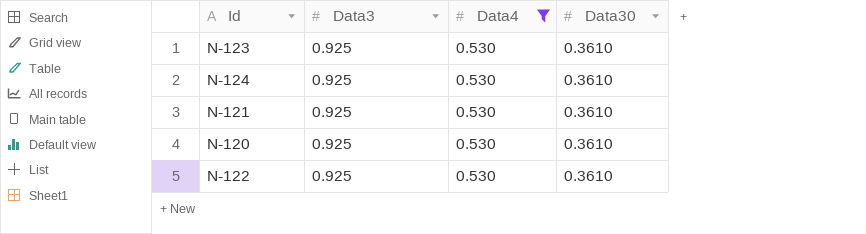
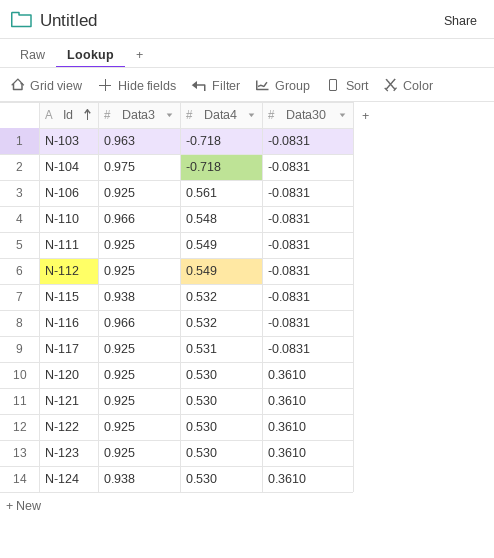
filter: Data4 = 0.530 -> none
row order: none -> Id ascending
N-124 | Data3: 0.925 -> 0.938

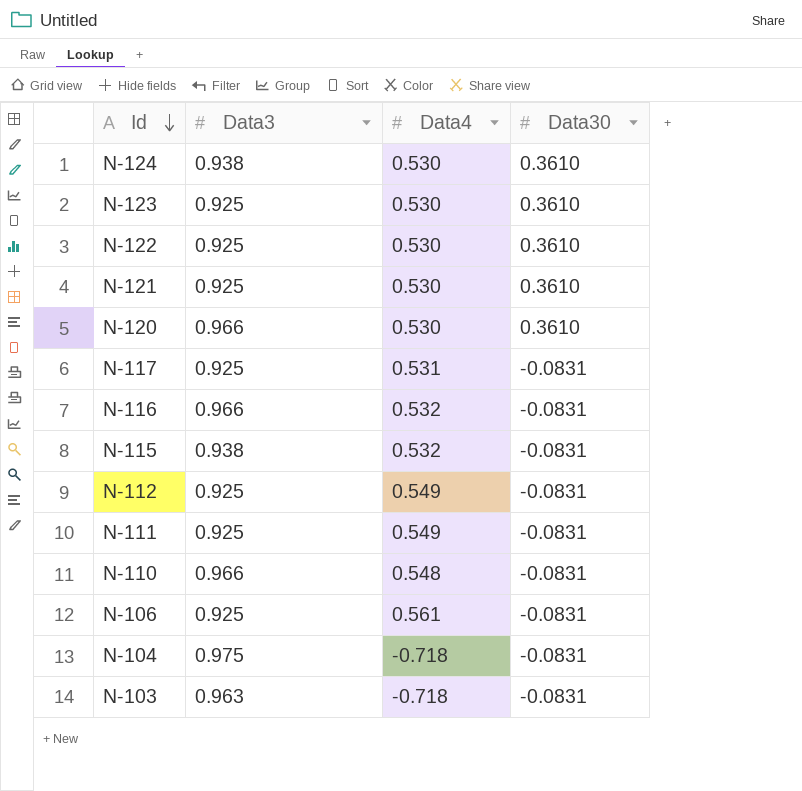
row order: Id ascending -> Id descending
N-120 | Data3: 0.925 -> 0.966

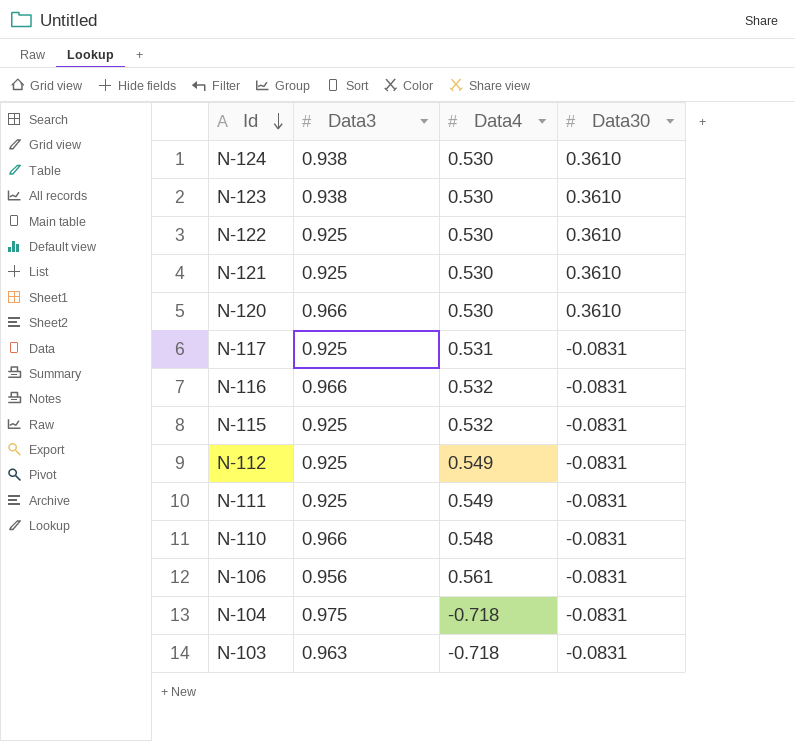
N-123 | Data3: 0.925 -> 0.938
N-115 | Data3: 0.938 -> 0.925
N-106 | Data3: 0.925 -> 0.956

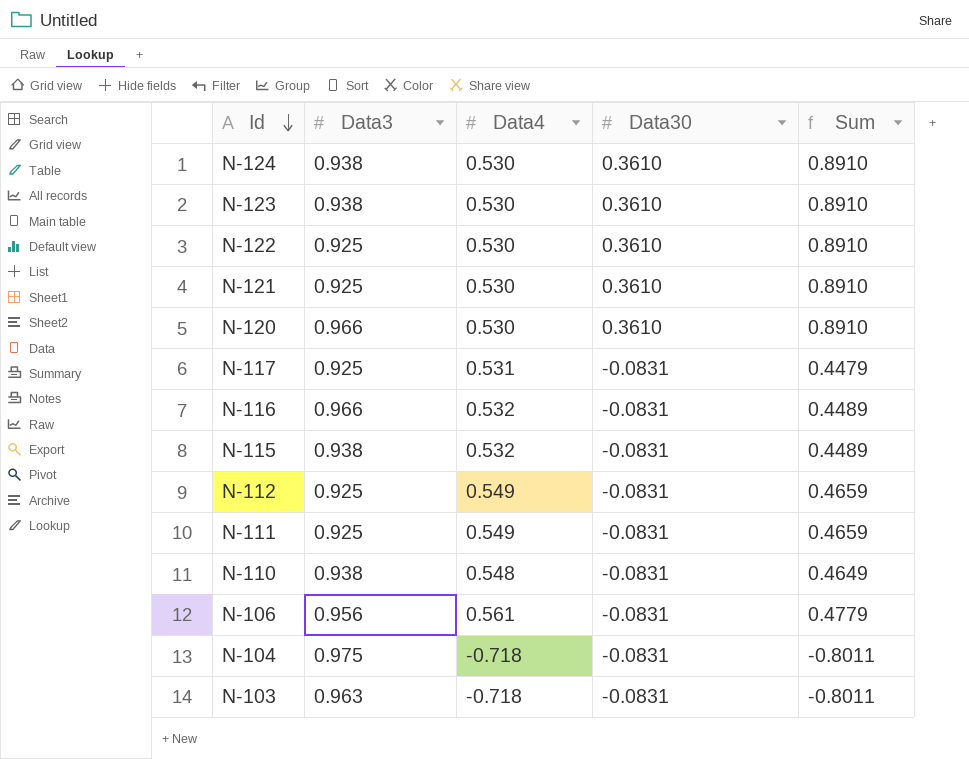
column Sum | formula: none -> [Data4] + [Data30]
N-115 | Data3: 0.925 -> 0.938
N-110 | Data3: 0.966 -> 0.938

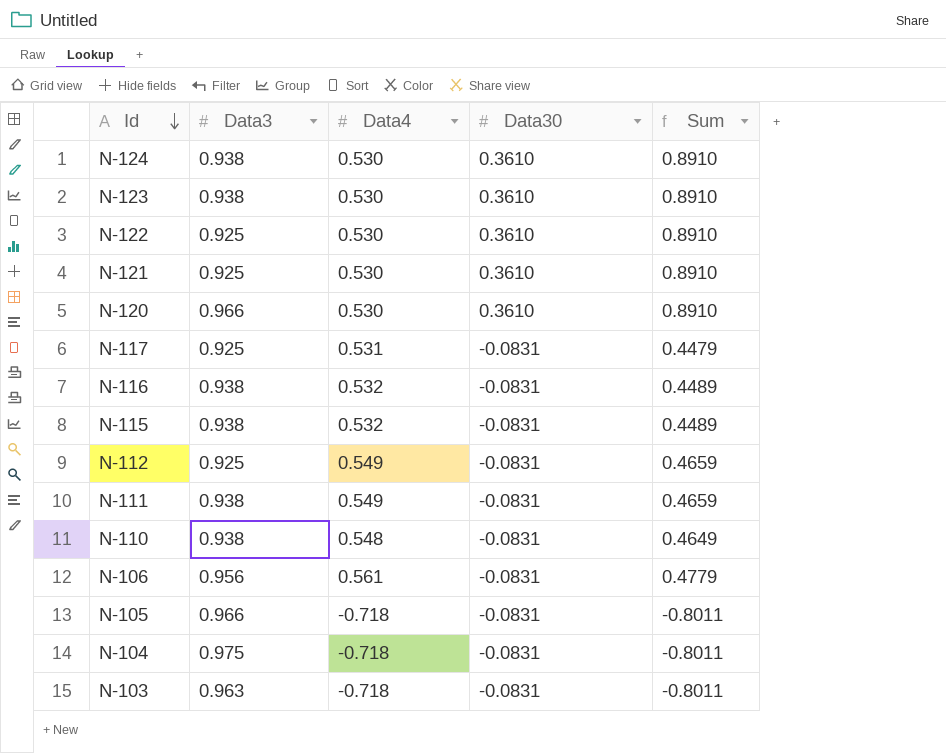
N-116 | Data3: 0.966 -> 0.938
N-111 | Data3: 0.925 -> 0.938
row N-105: none -> 0.966 | -0.718 | -0.0831 | -0.8011

